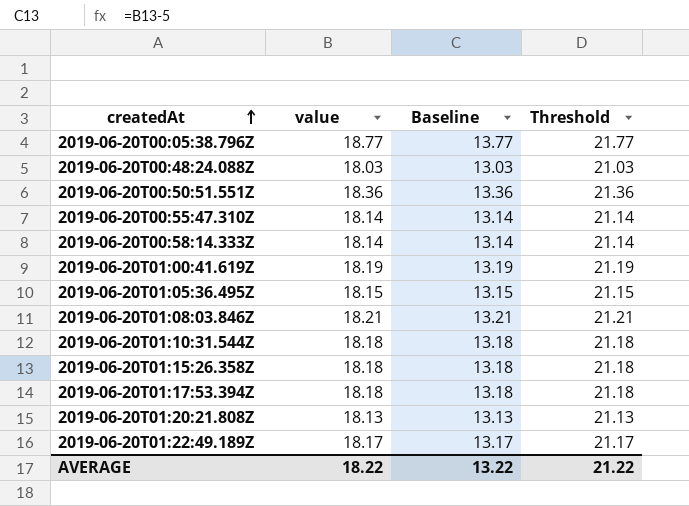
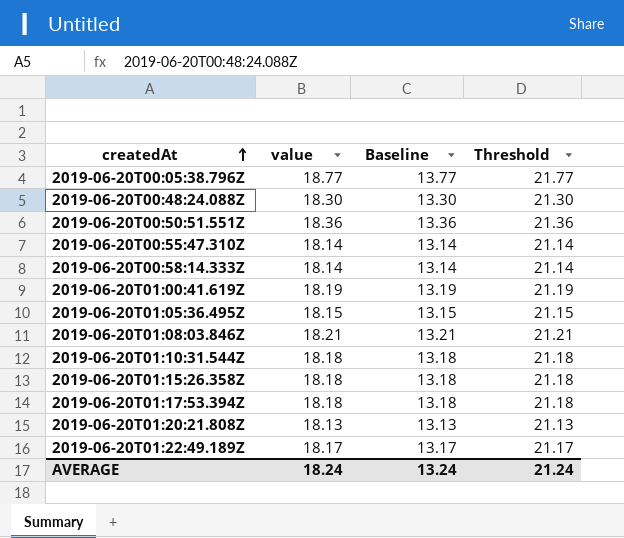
2019-06-20T00:48:24.088Z | value: 18.03 -> 18.30
2019-06-20T00:48:24.088Z | Baseline: 13.03 -> 13.30
2019-06-20T00:48:24.088Z | Threshold: 21.03 -> 21.30
AVERAGE | value: 18.22 -> 18.24
AVERAGE | Baseline: 13.22 -> 13.24
AVERAGE | Threshold: 21.22 -> 21.24

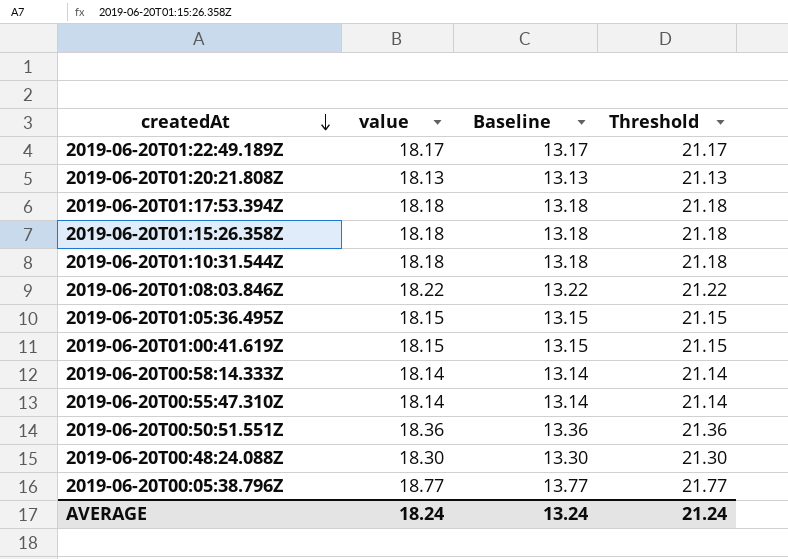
row order: createdAt ascending -> createdAt descending
2019-06-20T01:08:03.846Z | value: 18.21 -> 18.22
2019-06-20T01:08:03.846Z | Baseline: 13.21 -> 13.22
2019-06-20T01:08:03.846Z | Threshold: 21.21 -> 21.22
2019-06-20T01:00:41.619Z | value: 18.19 -> 18.15
2019-06-20T01:00:41.619Z | Baseline: 13.19 -> 13.15
2019-06-20T01:00:41.619Z | Threshold: 21.19 -> 21.15

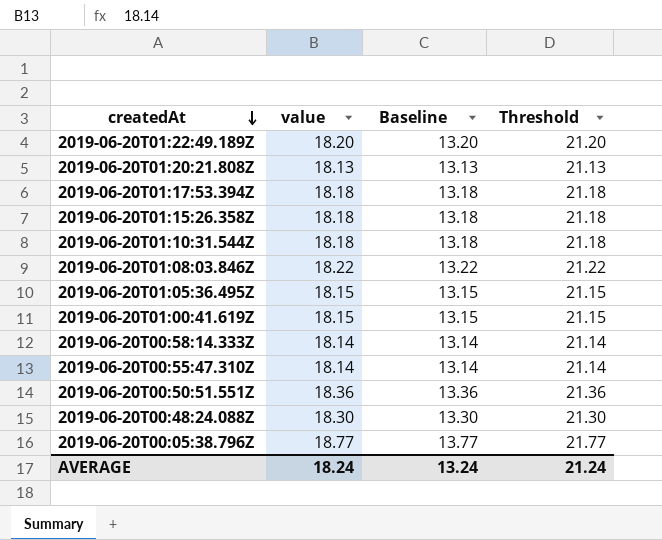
2019-06-20T01:22:49.189Z | value: 18.17 -> 18.20
2019-06-20T01:22:49.189Z | Baseline: 13.17 -> 13.20
2019-06-20T01:22:49.189Z | Threshold: 21.17 -> 21.20

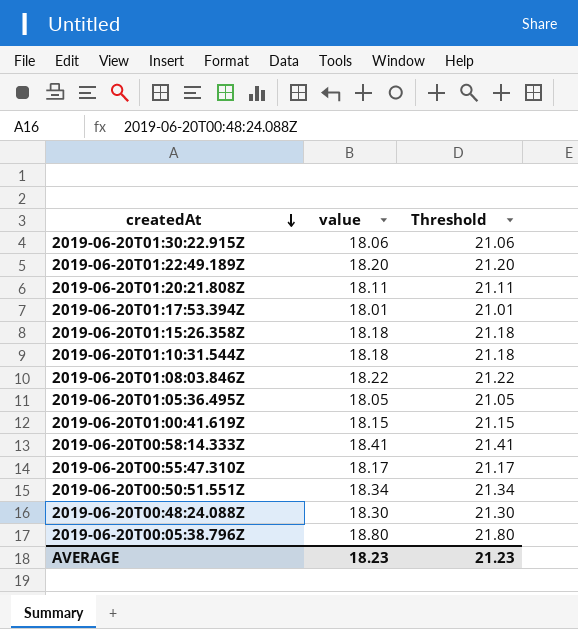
column Baseline | formula: [value] - 5 -> none
row 2019-06-20T01:30:22.915Z: none -> 18.06 | 21.06
2019-06-20T01:20:21.808Z | value: 18.13 -> 18.11
2019-06-20T01:20:21.808Z | Threshold: 21.13 -> 21.11
2019-06-20T01:17:53.394Z | value: 18.18 -> 18.01
2019-06-20T01:17:53.394Z | Threshold: 21.18 -> 21.01
2019-06-20T01:05:36.495Z | value: 18.15 -> 18.05
2019-06-20T01:05:36.495Z | Threshold: 21.15 -> 21.05
2019-06-20T00:58:14.333Z | value: 18.14 -> 18.41
2019-06-20T00:58:14.333Z | Threshold: 21.14 -> 21.41
2019-06-20T00:55:47.310Z | value: 18.14 -> 18.17
2019-06-20T00:55:47.310Z | Threshold: 21.14 -> 21.17
2019-06-20T00:50:51.551Z | value: 18.36 -> 18.34
2019-06-20T00:50:51.551Z | Threshold: 21.36 -> 21.34
2019-06-20T00:05:38.796Z | value: 18.77 -> 18.80
2019-06-20T00:05:38.796Z | Threshold: 21.77 -> 21.80
AVERAGE | value: 18.24 -> 18.23
AVERAGE | Threshold: 21.24 -> 21.23

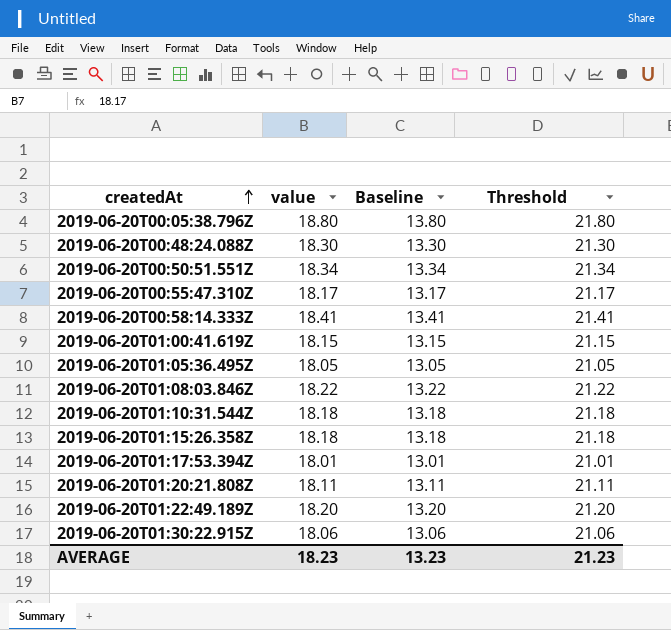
row order: createdAt descending -> createdAt ascending
column Baseline | formula: none -> [value] - 5

